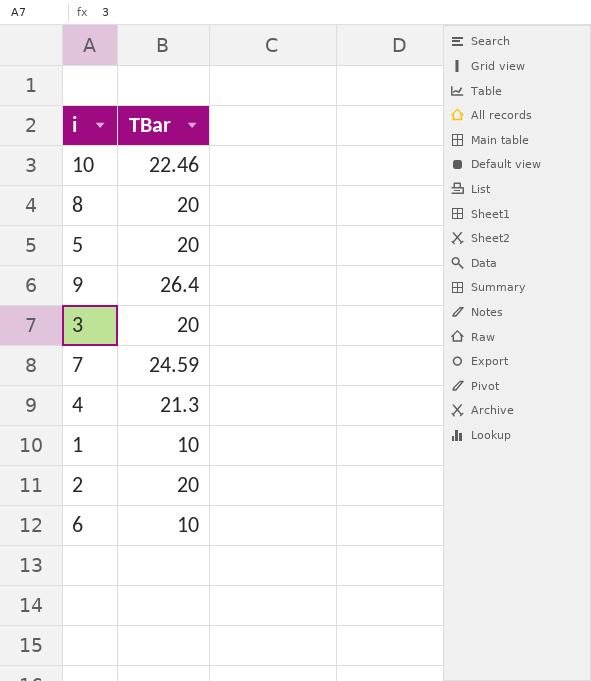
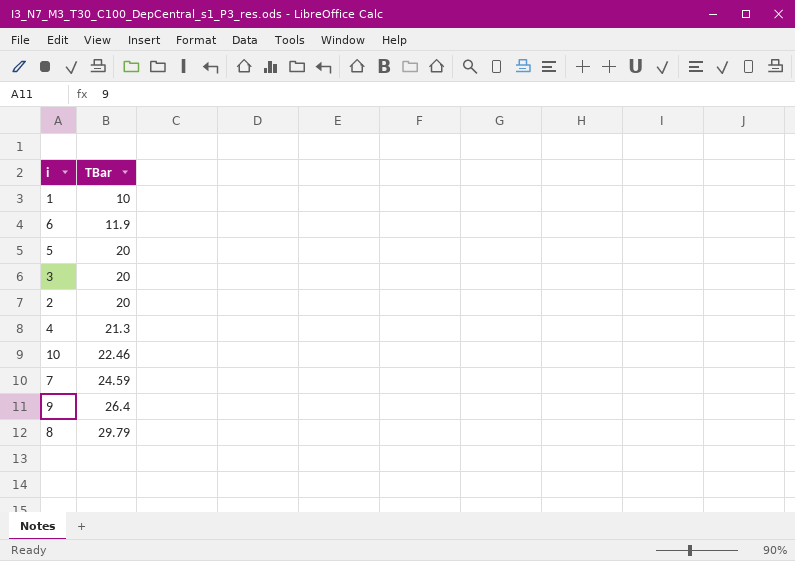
row order: none -> TBar ascending
6 | TBar: 10 -> 11.9
8 | TBar: 20 -> 29.79

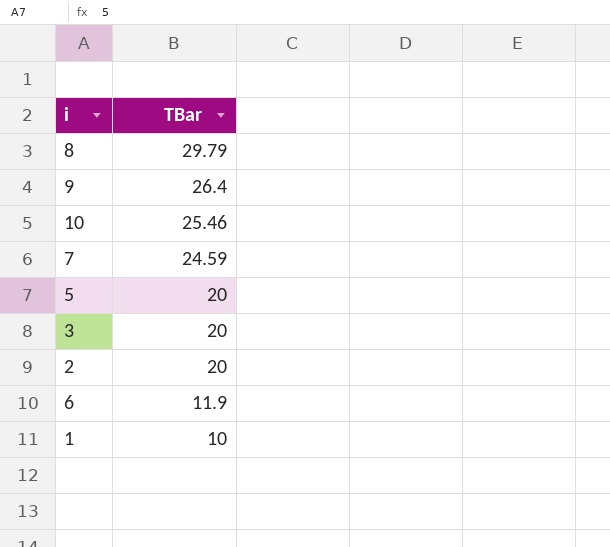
row order: TBar ascending -> TBar descending
row 4: 21.3 -> none
10 | TBar: 22.46 -> 25.46

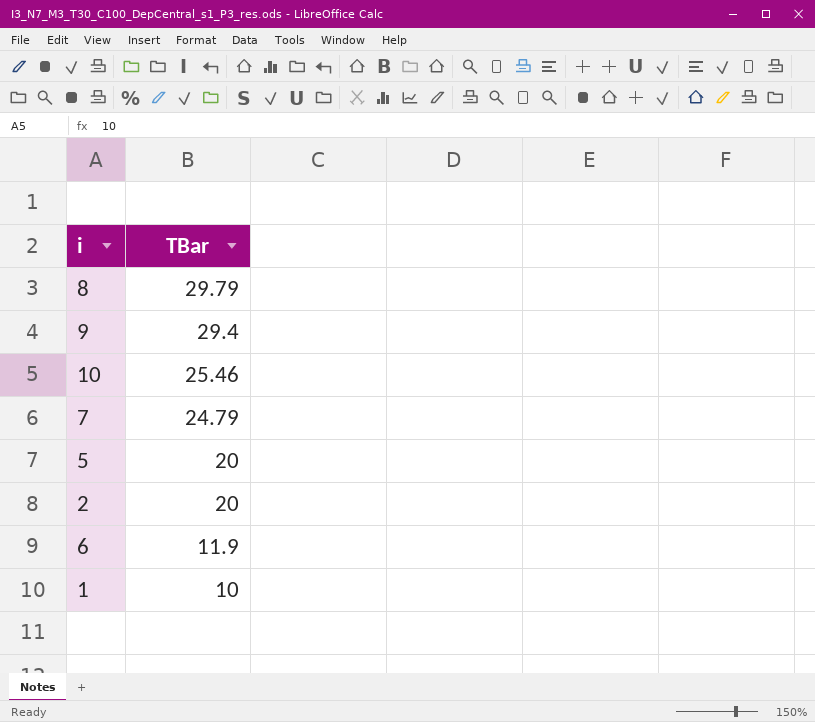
row 3: 20 -> none
9 | TBar: 26.4 -> 29.4
7 | TBar: 24.59 -> 24.79

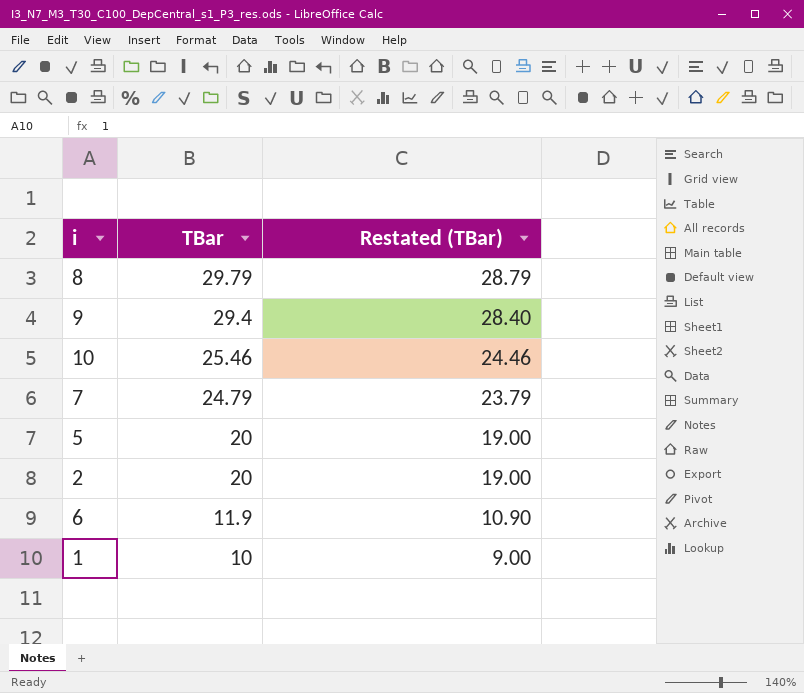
column Restated (TBar) | formula: none -> [TBar] - 1

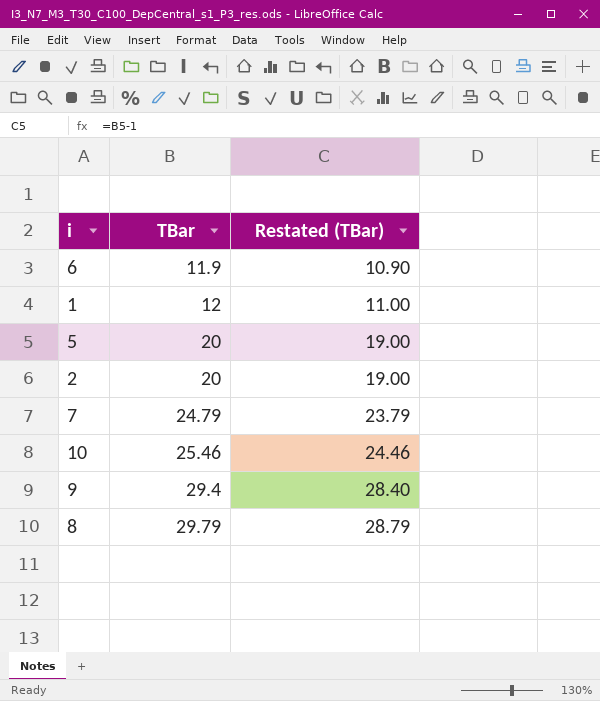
row order: TBar descending -> TBar ascending
1 | TBar: 10 -> 12
1 | Restated (TBar): 9.00 -> 11.00

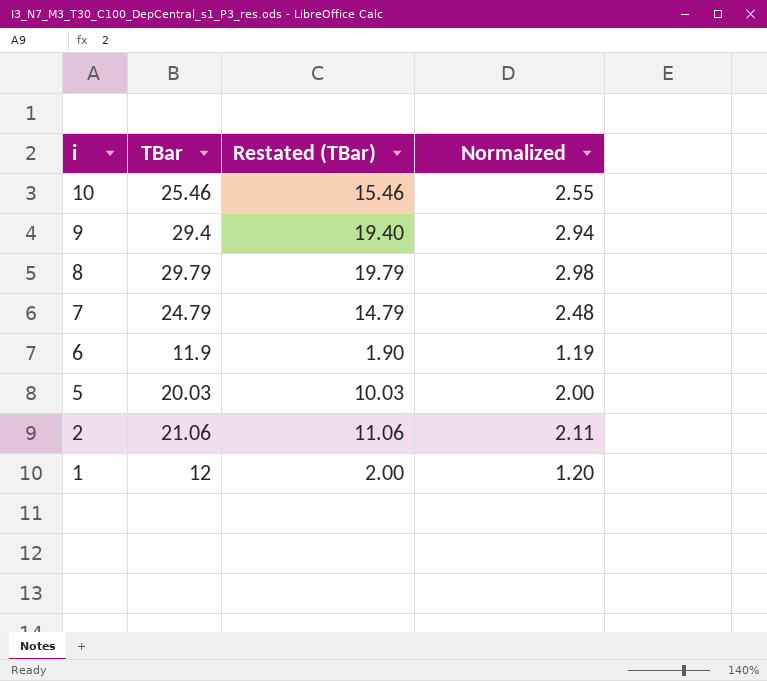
row order: TBar ascending -> i descending
column Restated (TBar) | formula: [TBar] - 1 -> [TBar] - 10
column Normalized | formula: none -> [TBar] * 0.1
5 | TBar: 20 -> 20.03
2 | TBar: 20 -> 21.06

